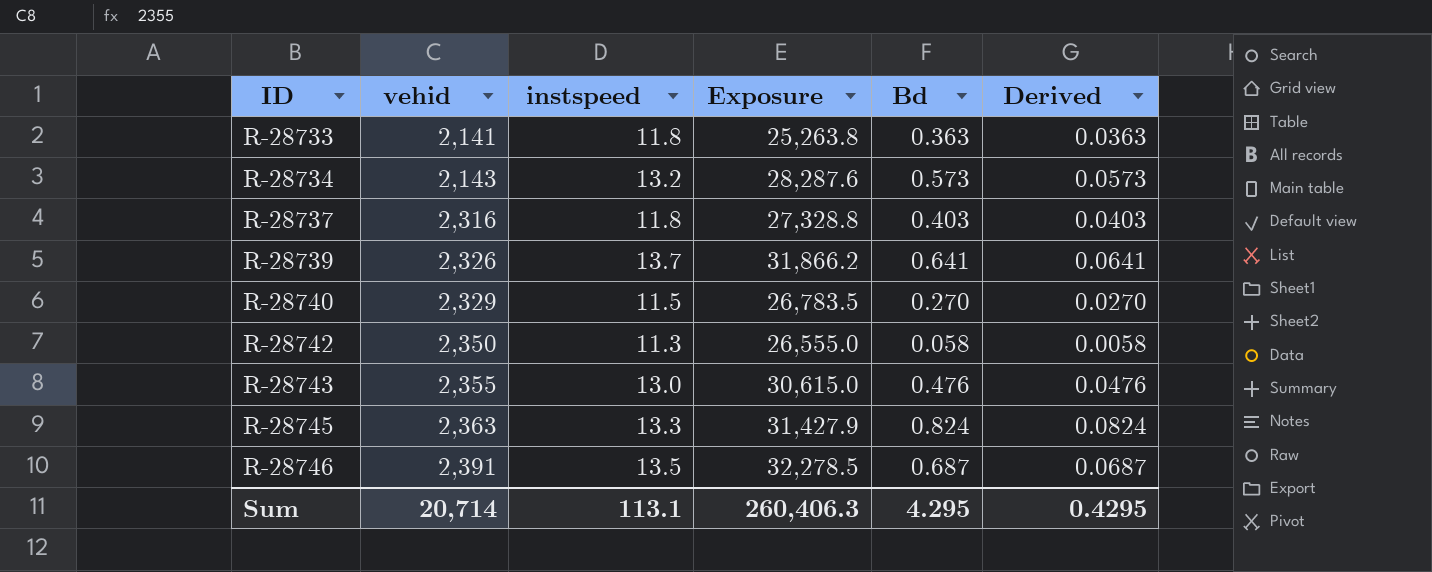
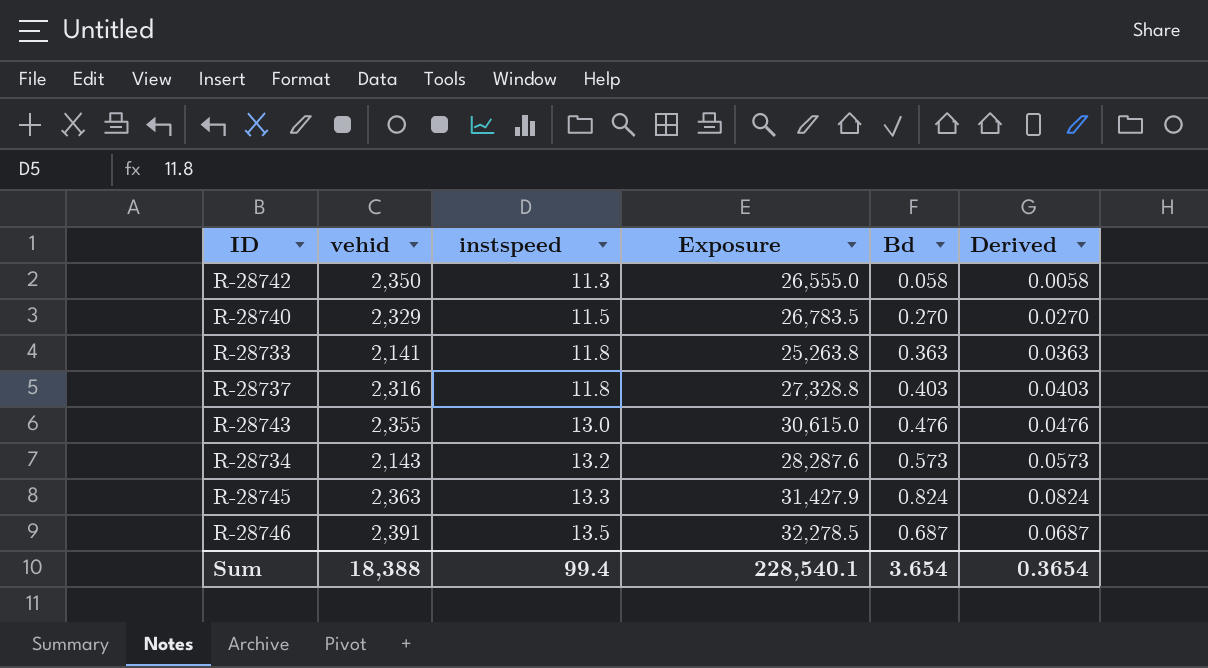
row order: ID ascending -> instspeed ascending
row R-28739: 2,326 | 13.7 | 31,866.2 | 0.641 | 0.0641 -> none
Sum | vehid: 20,714 -> 18,388
Sum | instspeed: 113.1 -> 99.4
Sum | Exposure: 260,406.3 -> 228,540.1
Sum | Bd: 4.295 -> 3.654
Sum | Derived: 0.4295 -> 0.3654

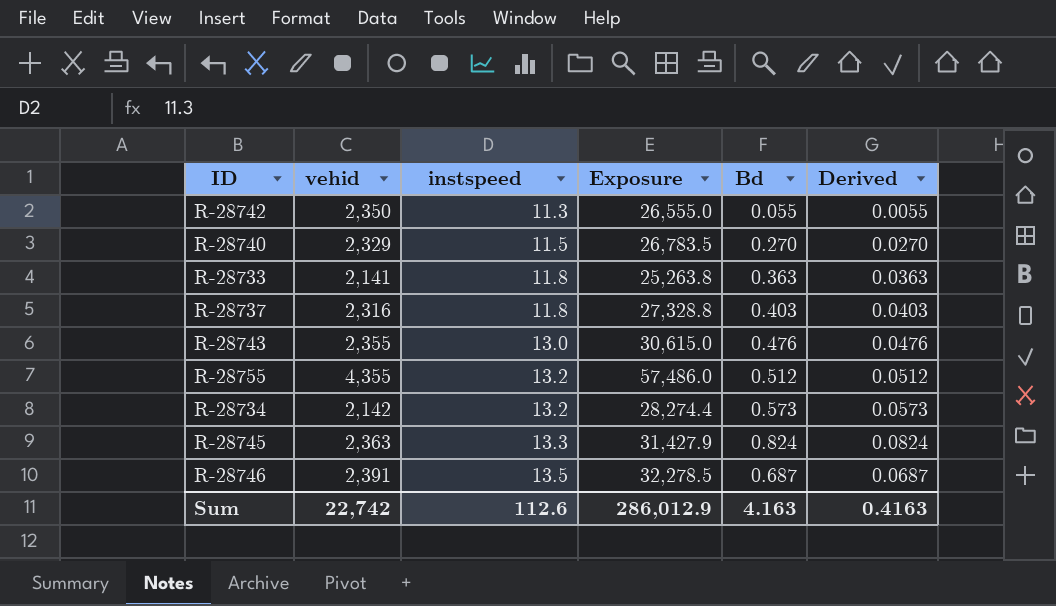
R-28742 | Bd: 0.058 -> 0.055
R-28742 | Derived: 0.0058 -> 0.0055
row R-28755: none -> 4,355 | 13.2 | 57,486.0 | 0.512 | 0.0512
R-28734 | vehid: 2,143 -> 2,142
R-28734 | Exposure: 28,287.6 -> 28,274.4
Sum | vehid: 18,388 -> 22,742
Sum | instspeed: 99.4 -> 112.6
Sum | Exposure: 228,540.1 -> 286,012.9
Sum | Bd: 3.654 -> 4.163
Sum | Derived: 0.3654 -> 0.4163

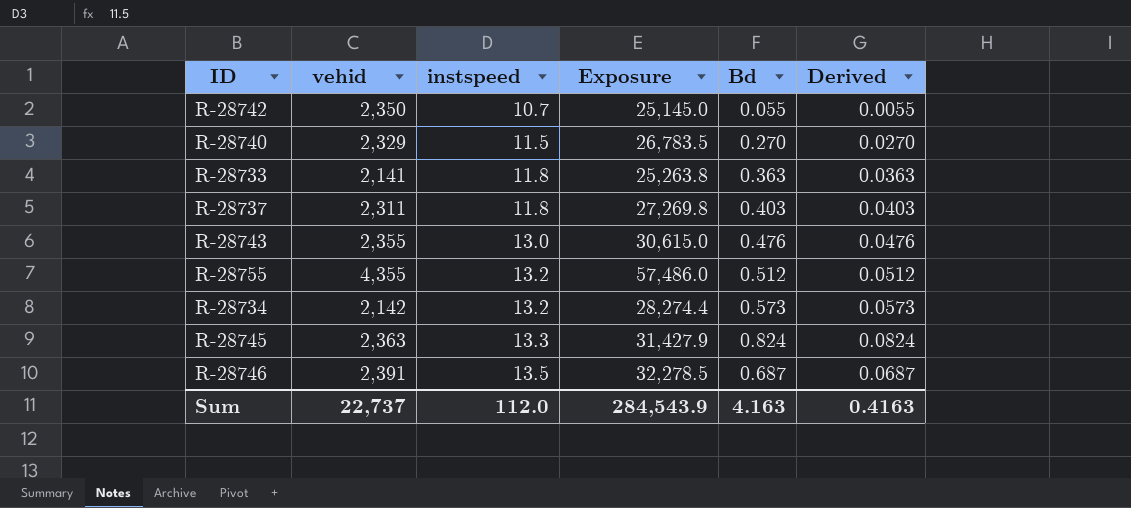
R-28742 | instspeed: 11.3 -> 10.7
R-28742 | Exposure: 26,555.0 -> 25,145.0
R-28737 | vehid: 2,316 -> 2,311
R-28737 | Exposure: 27,328.8 -> 27,269.8
Sum | vehid: 22,742 -> 22,737
Sum | instspeed: 112.6 -> 112.0
Sum | Exposure: 286,012.9 -> 284,543.9

